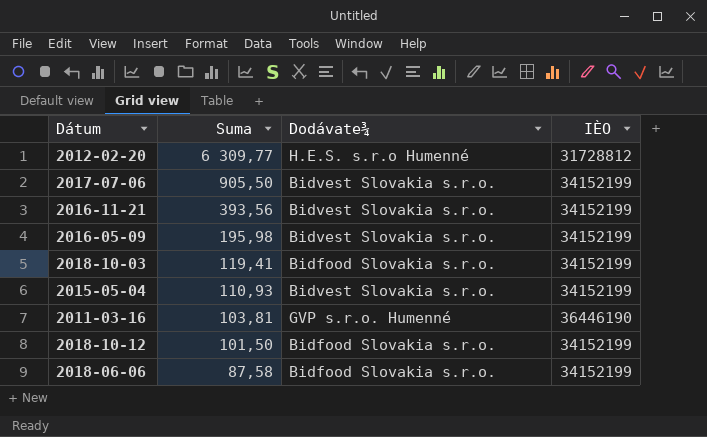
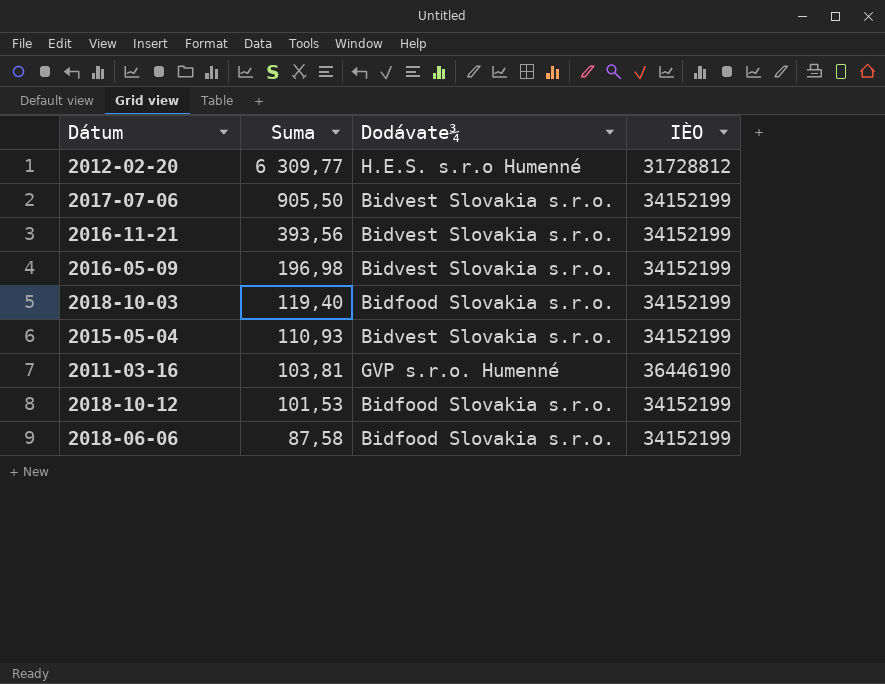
2016-05-09 | Suma: 195,98 -> 196,98
2018-10-03 | Suma: 119,41 -> 119,40
2018-10-12 | Suma: 101,50 -> 101,53

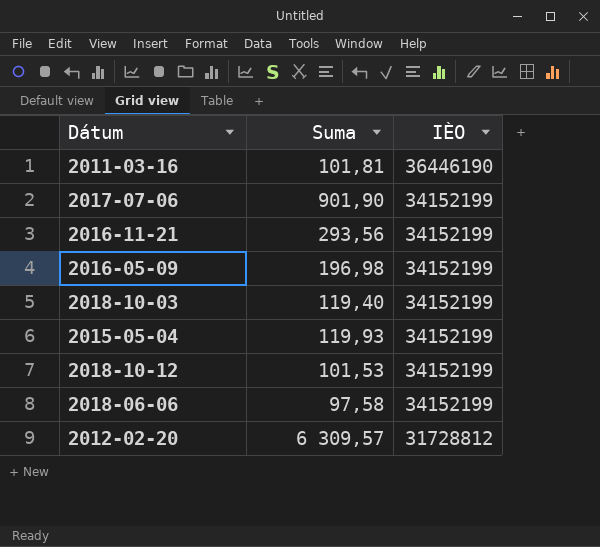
row order: Suma descending -> IÈO descending
column Dodávate¾ | position: 3 -> none
2011-03-16 | Suma: 103,81 -> 101,81
2017-07-06 | Suma: 905,50 -> 901,90
2016-11-21 | Suma: 393,56 -> 293,56
2015-05-04 | Suma: 110,93 -> 119,93
2018-06-06 | Suma: 87,58 -> 97,58
2012-02-20 | Suma: 6 309,77 -> 6 309,57

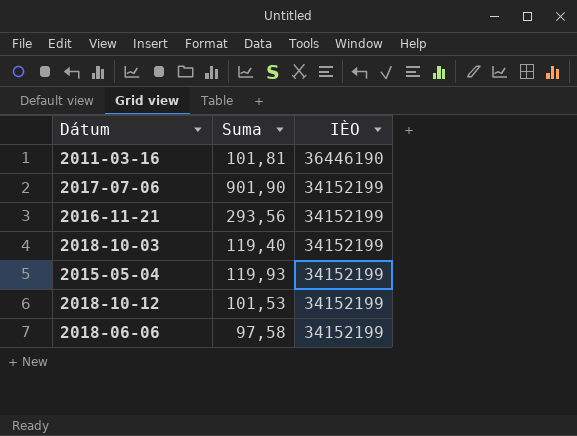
row 2016-05-09: 196,98 | 34152199 -> none
row 2012-02-20: 6 309,57 | 31728812 -> none

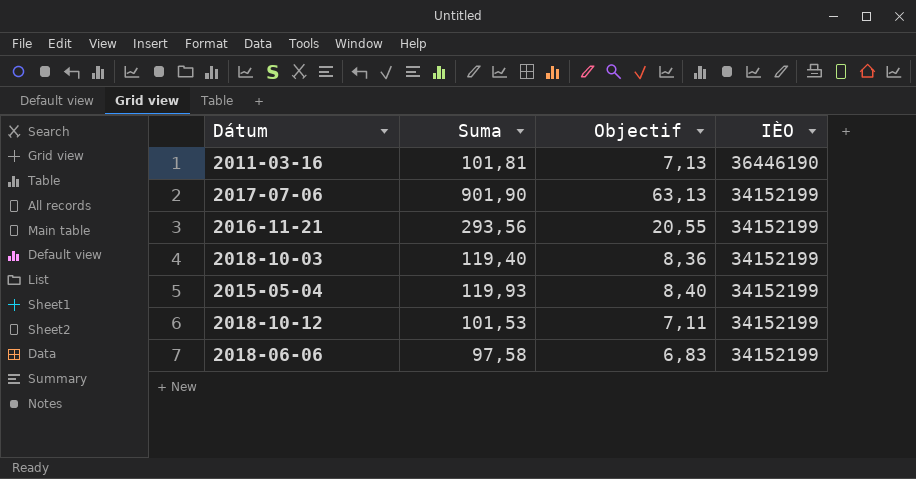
column Objectif | formula: none -> [Suma] * 0,07

